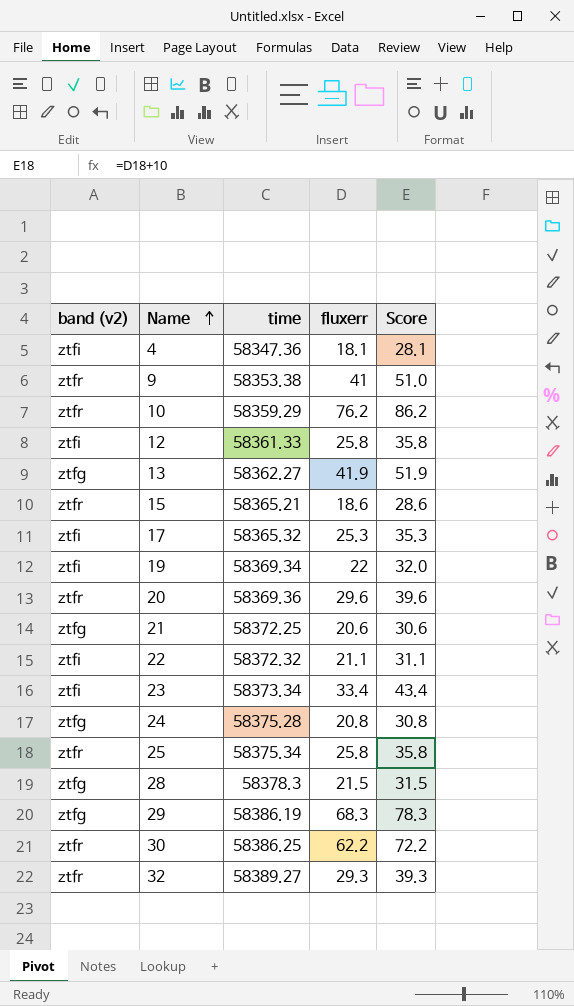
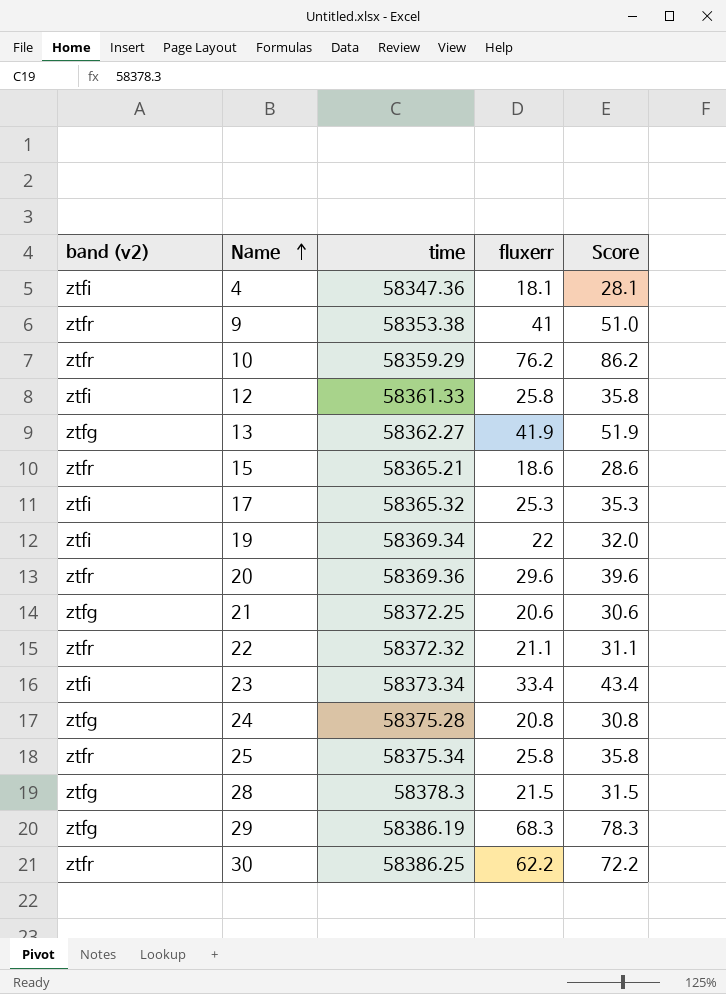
row 32: ztfr | 58389.27 | 29.3 | 39.3 -> none
22 | band (v2): ztfi -> ztfr

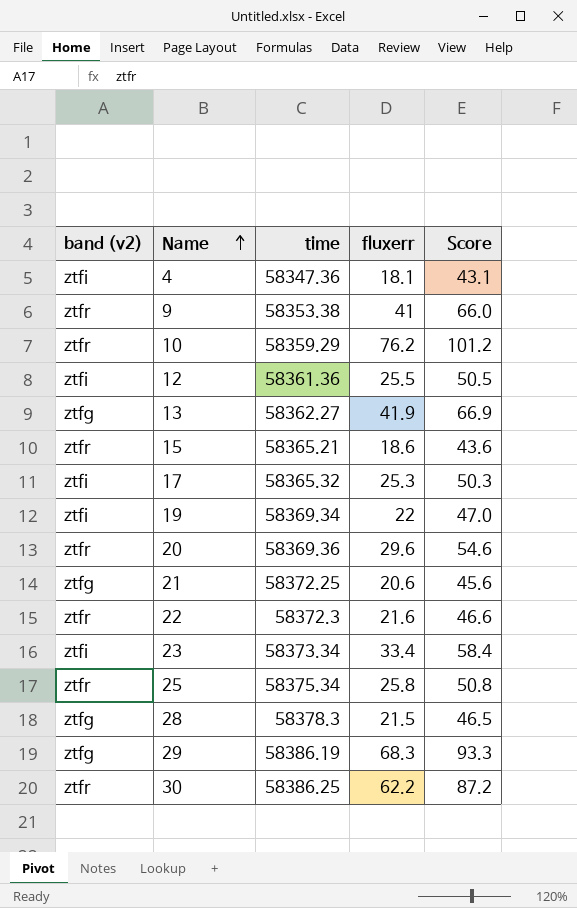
column Score | formula: [fluxerr] + 10 -> [fluxerr] + 25
row 24: ztfg | 58375.28 | 20.8 | 30.8 -> none
12 | time: 58361.33 -> 58361.36
12 | fluxerr: 25.8 -> 25.5
22 | time: 58372.32 -> 58372.3
22 | fluxerr: 21.1 -> 21.6

